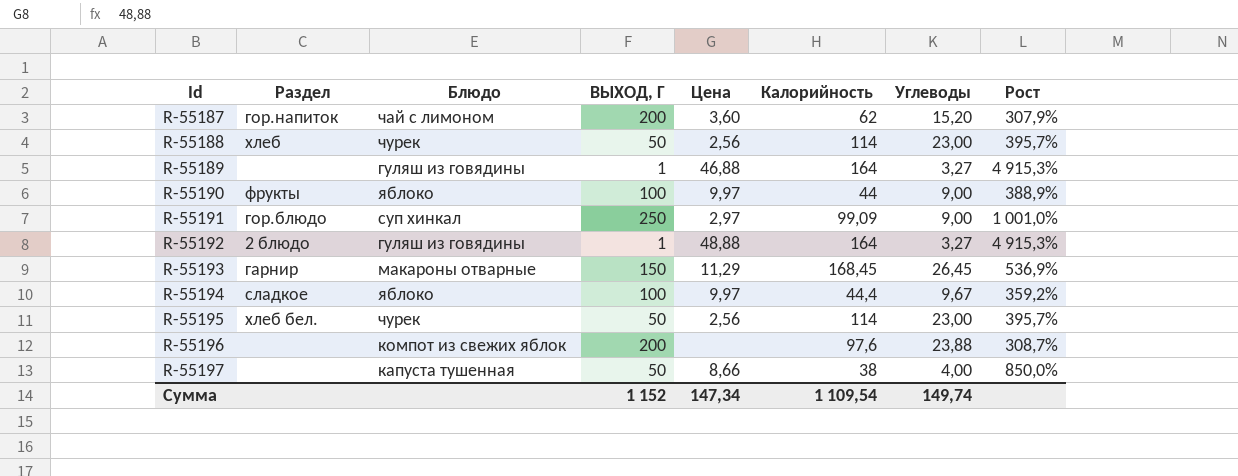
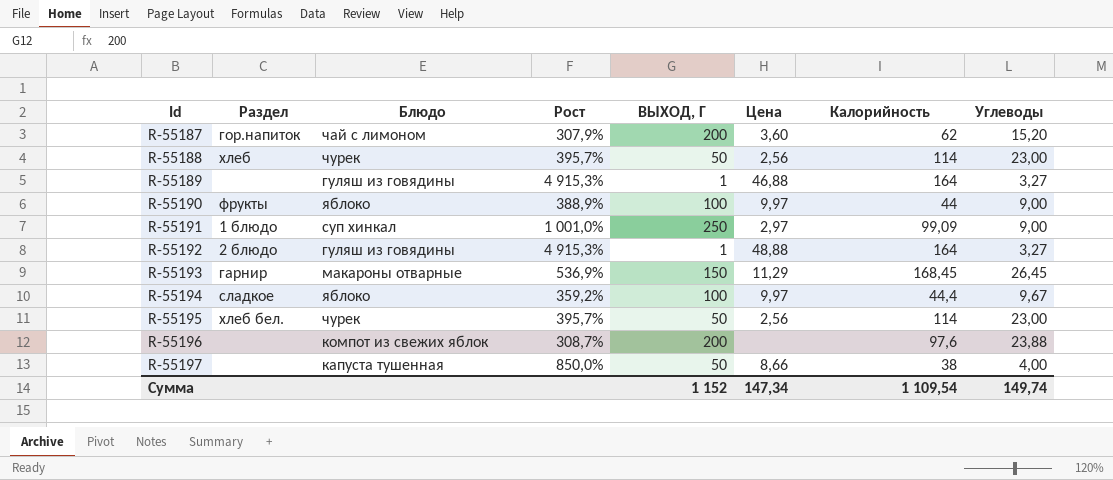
column Рост | position: 8 -> 4
R-55191 | Раздел: гор.блюдо -> 1 блюдо

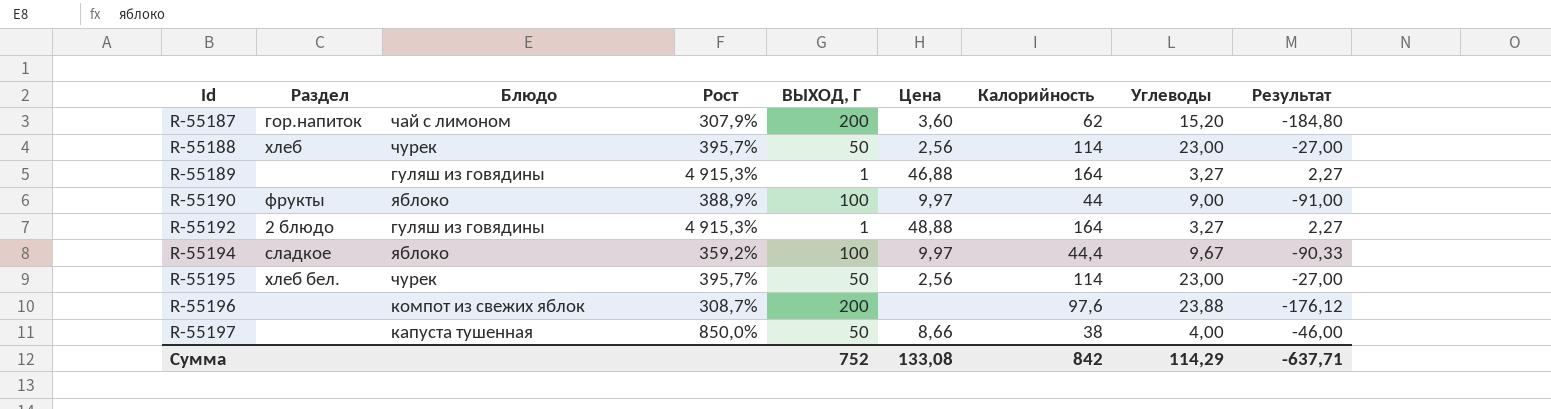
column Результат | formula: none -> [Углеводы] - [ВЫХОД, Г]
row R-55191: 1 блюдо | суп хинкал | 1 001,0% | 250 | 2,97 | 99,09 | 9,00 -> none
row R-55193: гарнир | макароны отварные | 536,9% | 150 | 11,29 | 168,45 | 26,45 -> none
Сумма | ВЫХОД, Г: 1 152 -> 752
Сумма | Цена: 147,34 -> 133,08
Сумма | Калорийность: 1 109,54 -> 842
Сумма | Углеводы: 149,74 -> 114,29

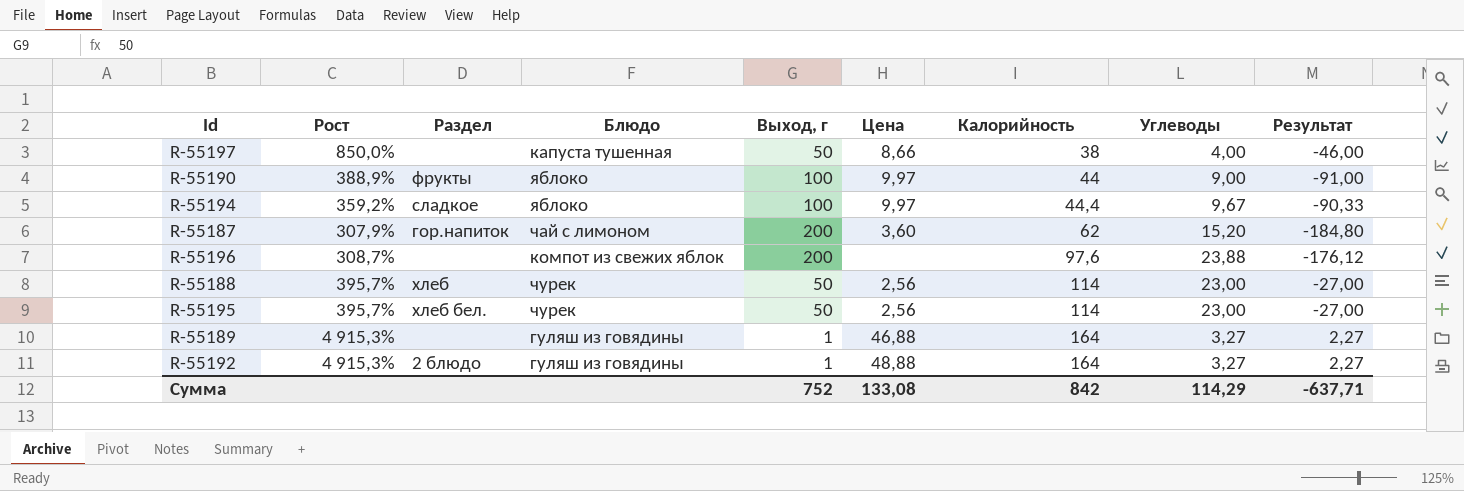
row order: Id ascending -> Калорийность ascending
column Рост | position: 4 -> 2
column name: ВЫХОД, Г -> Выход, г

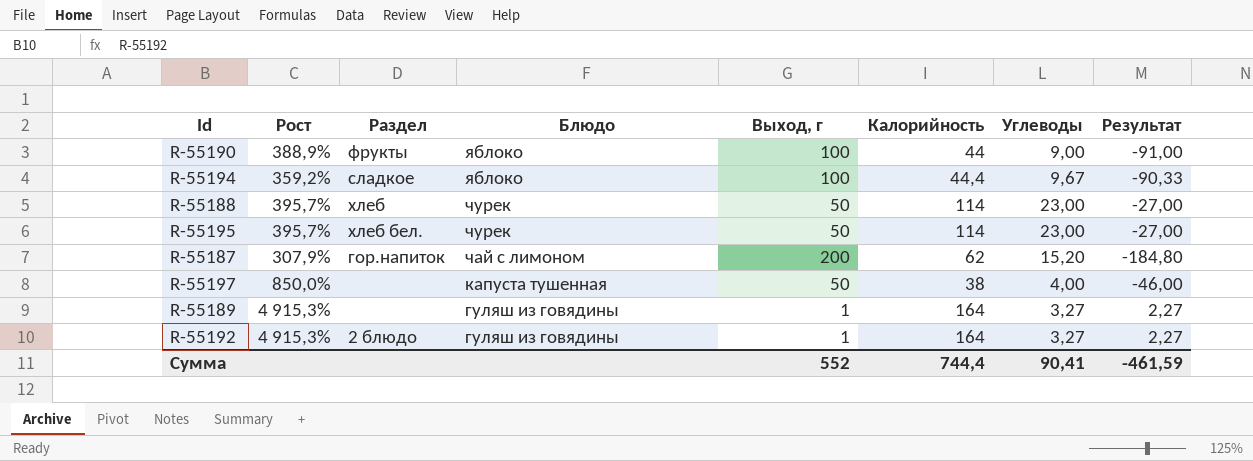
row order: Калорийность ascending -> Блюдо descending
column Цена | position: 6 -> none
row R-55196: 308,7% | none | компот из свежих яблок | 200 | none | 97,6 | 23,88 | -176,12 -> none
Сумма | Выход, г: 752 -> 552
Сумма | Калорийность: 842 -> 744,4
Сумма | Углеводы: 114,29 -> 90,41
Сумма | Результат: -637,71 -> -461,59

